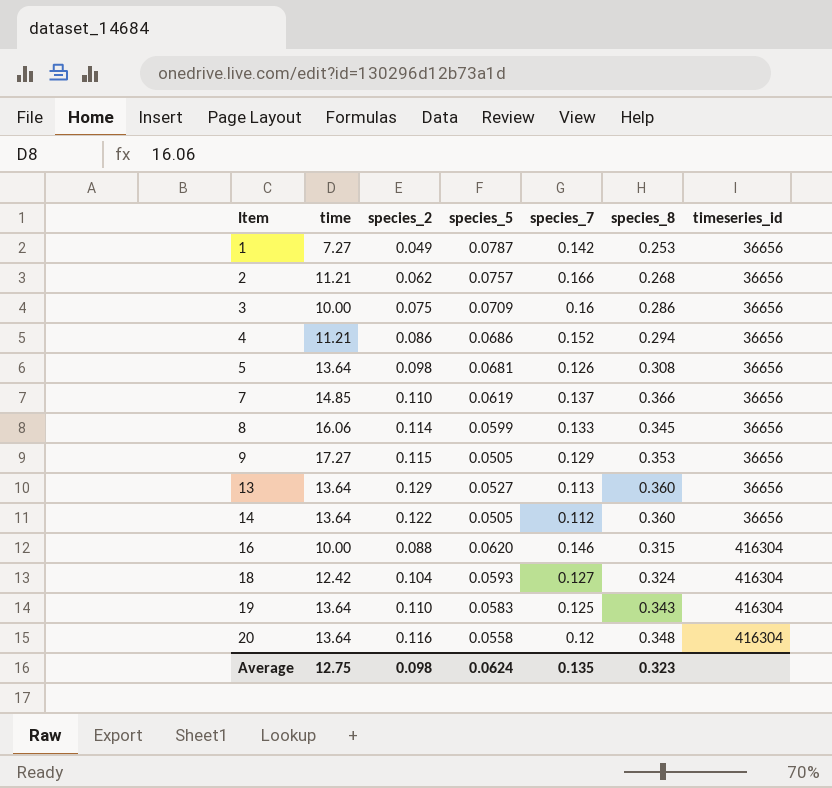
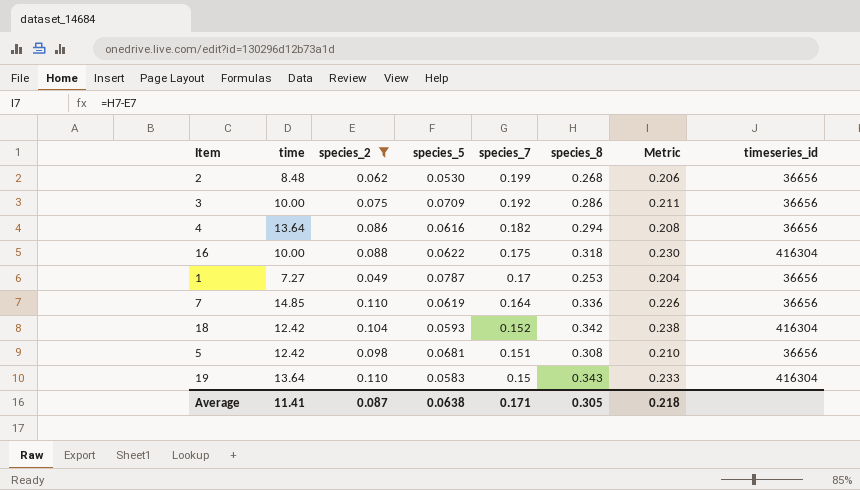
filter: none -> species_2 <= 0.110
row order: Item ascending -> species_7 descending
column Metric | formula: none -> [species_8] - [species_2]
2 | time: 11.21 -> 8.48
2 | species_5: 0.0757 -> 0.0530
2 | species_7: 0.166 -> 0.199
3 | species_7: 0.16 -> 0.192
4 | time: 11.21 -> 13.64
4 | species_5: 0.0686 -> 0.0616
4 | species_7: 0.152 -> 0.182
16 | species_5: 0.0620 -> 0.0622
16 | species_7: 0.146 -> 0.175
16 | species_8: 0.315 -> 0.318
1 | species_7: 0.142 -> 0.17
7 | species_7: 0.137 -> 0.164
7 | species_8: 0.366 -> 0.336
18 | species_7: 0.127 -> 0.152
18 | species_8: 0.324 -> 0.342
5 | time: 13.64 -> 12.42
5 | species_7: 0.126 -> 0.151
19 | species_7: 0.125 -> 0.15
Average | time: 12.75 -> 11.41
Average | species_2: 0.098 -> 0.087
Average | species_5: 0.0624 -> 0.0638
Average | species_7: 0.135 -> 0.171
Average | species_8: 0.323 -> 0.305

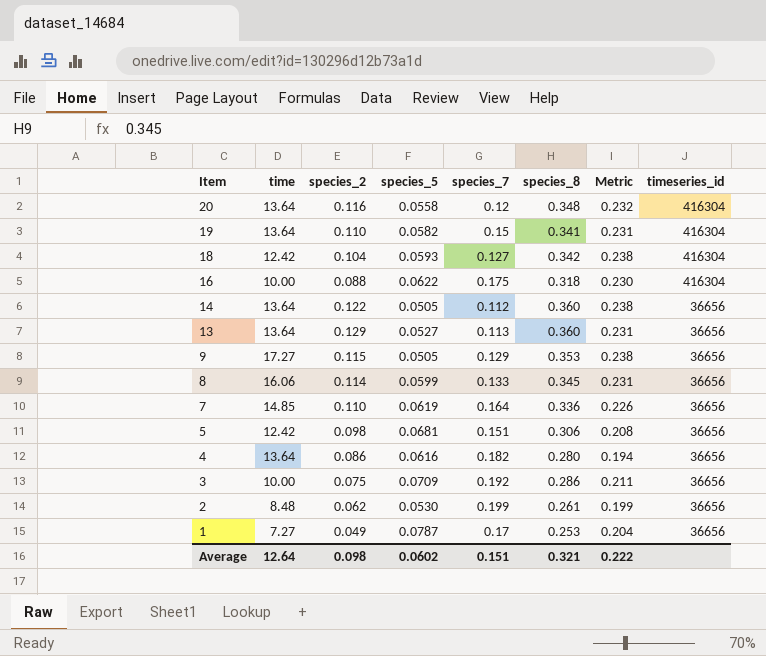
filter: species_2 <= 0.110 -> none
row order: species_7 descending -> Item descending
19 | species_5: 0.0583 -> 0.0582
19 | species_8: 0.343 -> 0.341
19 | Metric: 0.233 -> 0.231
18 | species_7: 0.152 -> 0.127
5 | species_8: 0.308 -> 0.306
5 | Metric: 0.210 -> 0.208
4 | species_8: 0.294 -> 0.280
4 | Metric: 0.208 -> 0.194
2 | species_8: 0.268 -> 0.261
2 | Metric: 0.206 -> 0.199
Average | time: 11.41 -> 12.64
Average | species_2: 0.087 -> 0.098
Average | species_5: 0.0638 -> 0.0602
Average | species_7: 0.171 -> 0.151
Average | species_8: 0.305 -> 0.321
Average | Metric: 0.218 -> 0.222

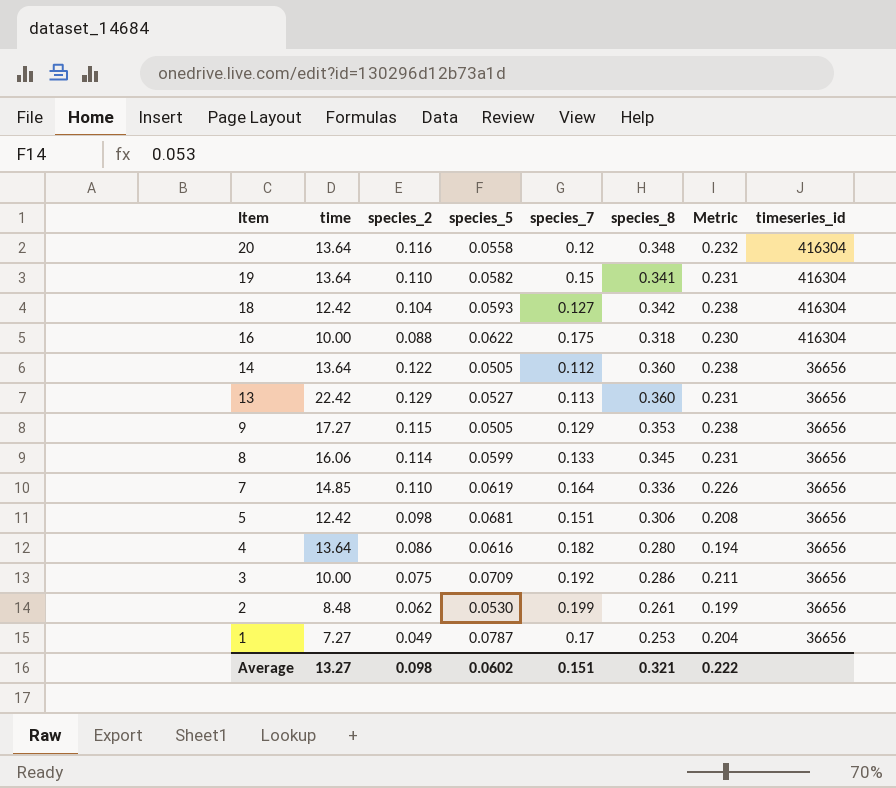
13 | time: 13.64 -> 22.42
Average | time: 12.64 -> 13.27

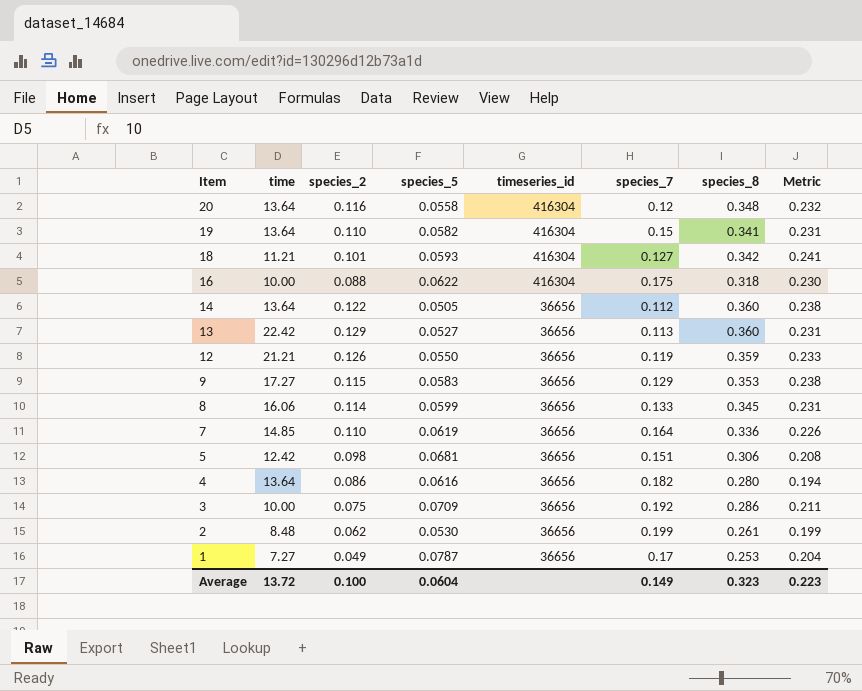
column timeseries_id | position: 8 -> 5
18 | time: 12.42 -> 11.21
18 | species_2: 0.104 -> 0.101
18 | Metric: 0.238 -> 0.241
row 12: none -> 21.21 | 0.126 | 0.0550 | 36656 | 0.119 | 0.359 | 0.233
9 | species_5: 0.0505 -> 0.0583
Average | time: 13.27 -> 13.72
Average | species_2: 0.098 -> 0.100
Average | species_5: 0.0602 -> 0.0604
Average | species_7: 0.151 -> 0.149
Average | species_8: 0.321 -> 0.323
Average | Metric: 0.222 -> 0.223

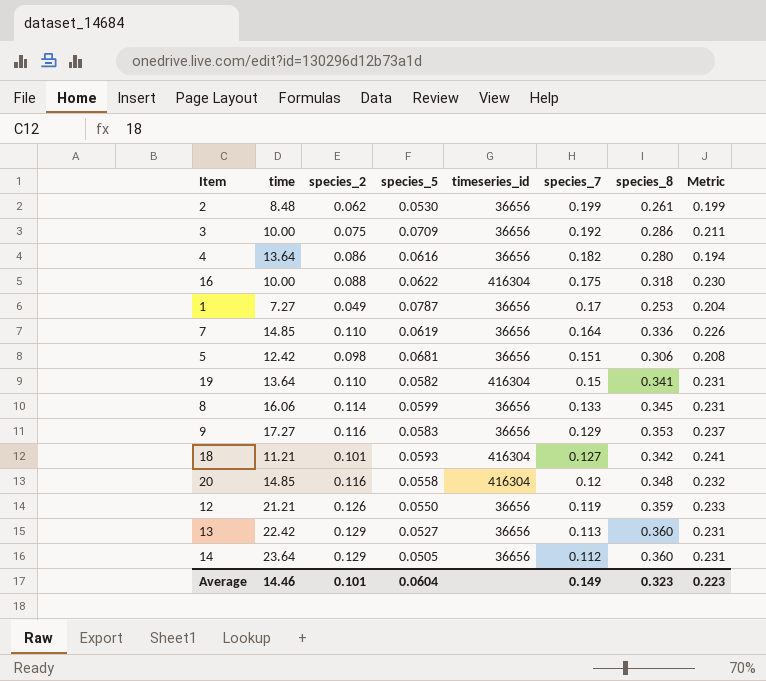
row order: Item descending -> species_7 descending
9 | species_2: 0.115 -> 0.116
9 | Metric: 0.238 -> 0.237
20 | time: 13.64 -> 14.85
14 | time: 13.64 -> 23.64
14 | species_2: 0.122 -> 0.129
14 | Metric: 0.238 -> 0.231
Average | time: 13.72 -> 14.46
Average | species_2: 0.100 -> 0.101

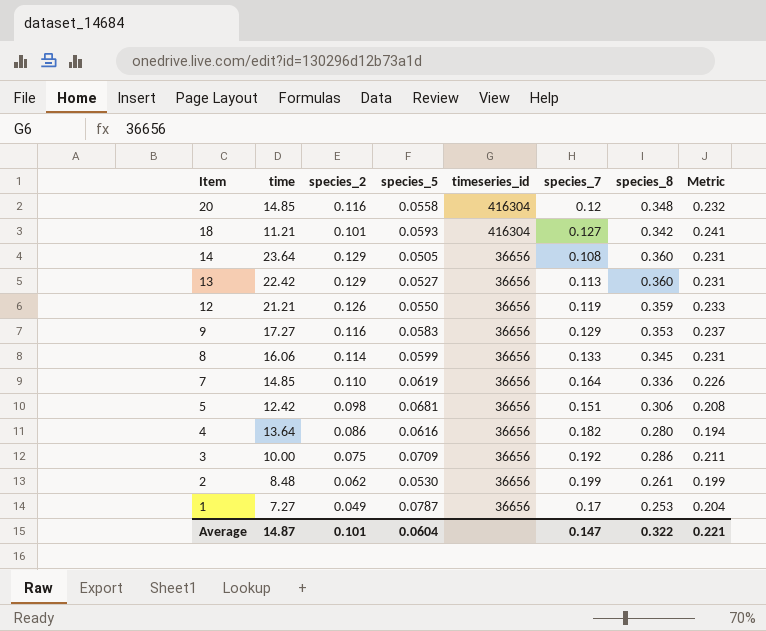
row order: species_7 descending -> Item descending
row 16: 10.00 | 0.088 | 0.0622 | 416304 | 0.175 | 0.318 | 0.230 -> none
row 19: 13.64 | 0.110 | 0.0582 | 416304 | 0.15 | 0.341 | 0.231 -> none
14 | species_7: 0.112 -> 0.108
Average | time: 14.46 -> 14.87
Average | species_7: 0.149 -> 0.147
Average | species_8: 0.323 -> 0.322
Average | Metric: 0.223 -> 0.221

